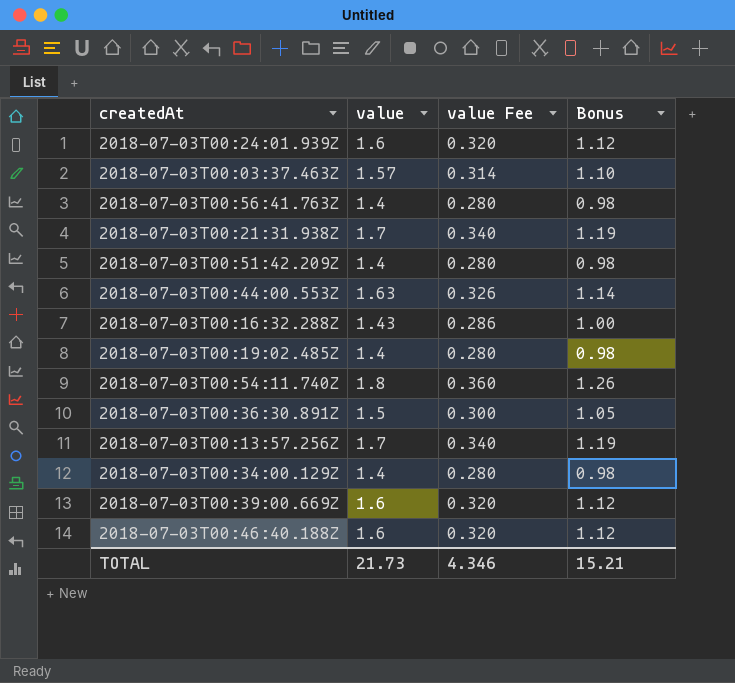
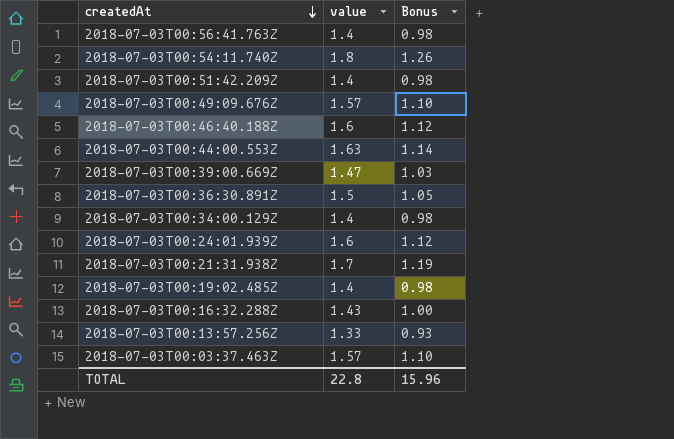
row order: none -> createdAt descending
column value Fee | formula: [value] * 0.2 -> none
row 2018-07-03T00:49:09.676Z: none -> 1.57 | 1.10
2018-07-03T00:39:00.669Z | value: 1.6 -> 1.47
2018-07-03T00:39:00.669Z | Bonus: 1.12 -> 1.03
2018-07-03T00:13:57.256Z | value: 1.7 -> 1.33
2018-07-03T00:13:57.256Z | Bonus: 1.19 -> 0.93
TOTAL | value: 21.73 -> 22.8
TOTAL | Bonus: 15.21 -> 15.96

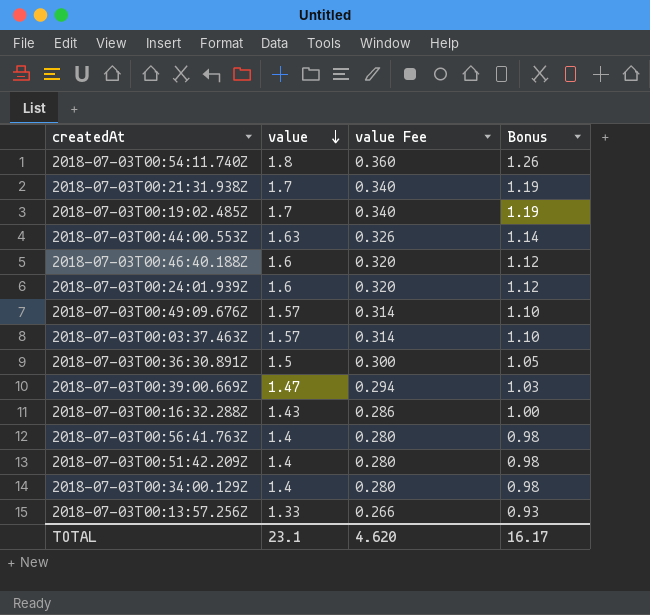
row order: createdAt descending -> value descending
column value Fee | formula: none -> [value] * 0.2
2018-07-03T00:19:02.485Z | value: 1.4 -> 1.7
2018-07-03T00:19:02.485Z | Bonus: 0.98 -> 1.19
TOTAL | value: 22.8 -> 23.1
TOTAL | Bonus: 15.96 -> 16.17

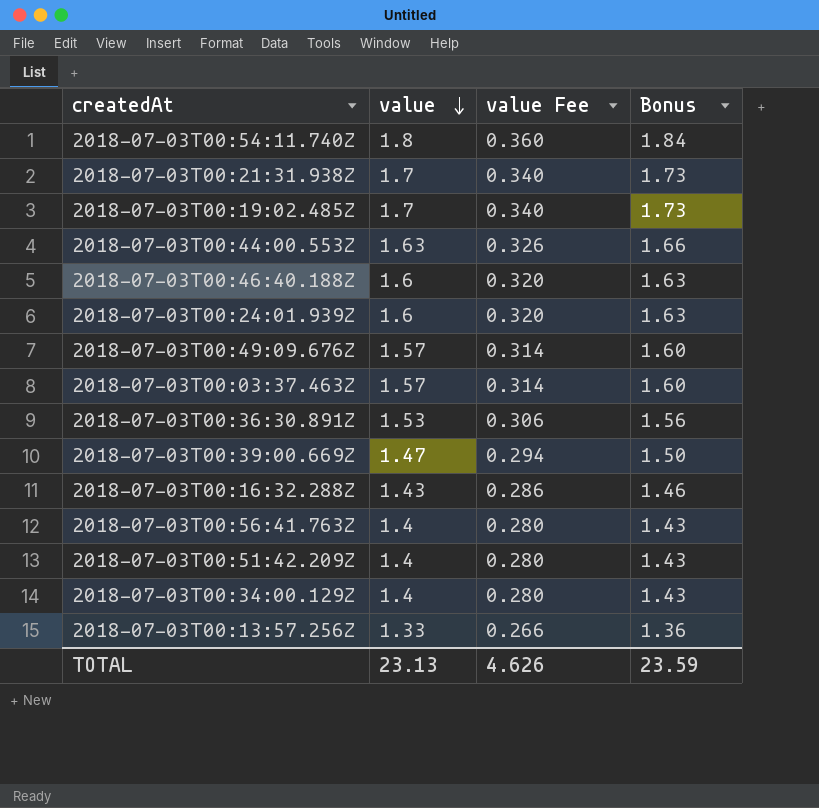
column Bonus | formula: [value] * 0.7 -> [value] * 1.02
2018-07-03T00:36:30.891Z | value: 1.5 -> 1.53
2018-07-03T00:36:30.891Z | value Fee: 0.300 -> 0.306
TOTAL | value: 23.1 -> 23.13
TOTAL | value Fee: 4.620 -> 4.626
TOTAL | Bonus: 16.17 -> 23.59

